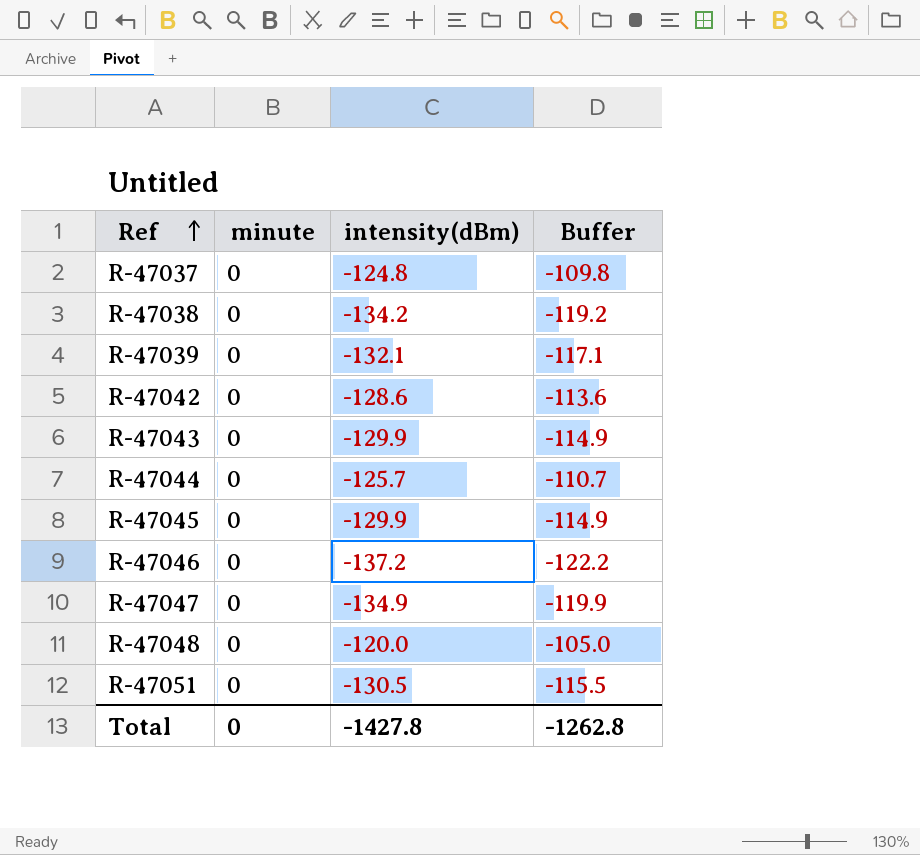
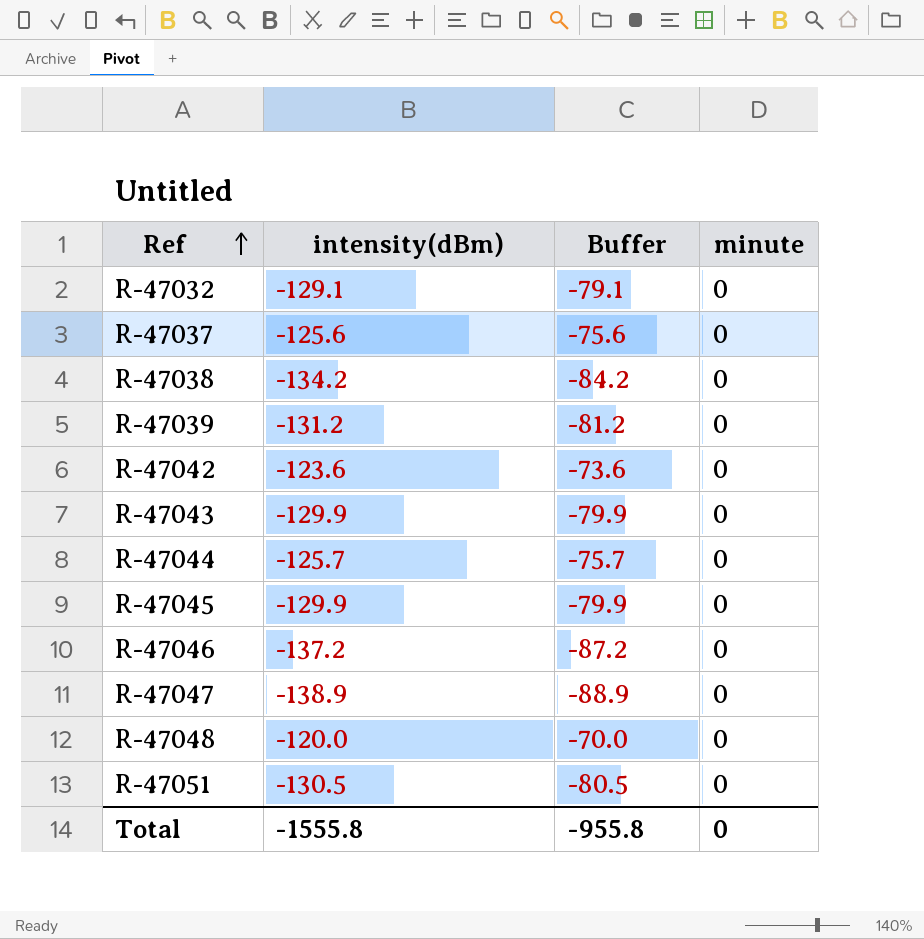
column Buffer | formula: [intensity(dBm)] + 15 -> [intensity(dBm)] + 50
column minute | position: 2 -> 4
row R-47032: none -> -129.1 | -79.1 | 0
R-47037 | intensity(dBm): -124.8 -> -125.6
R-47039 | intensity(dBm): -132.1 -> -131.2
R-47042 | intensity(dBm): -128.6 -> -123.6
R-47047 | intensity(dBm): -134.9 -> -138.9
Total | intensity(dBm): -1427.8 -> -1555.8
Total | Buffer: -1262.8 -> -955.8

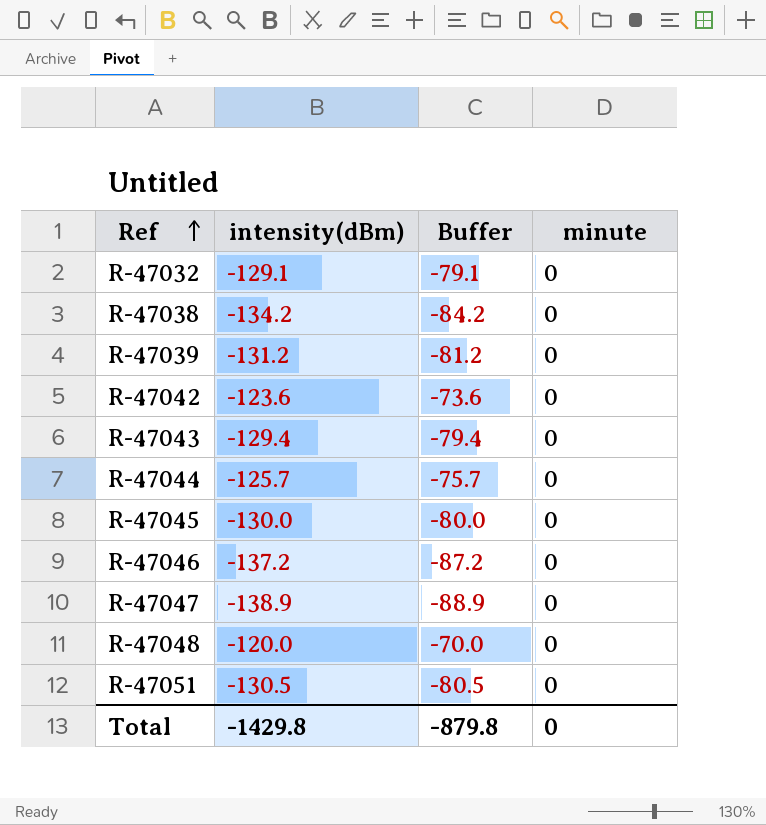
row R-47037: -125.6 | -75.6 | 0 -> none
R-47043 | intensity(dBm): -129.9 -> -129.4
R-47043 | Buffer: -79.9 -> -79.4
R-47045 | intensity(dBm): -129.9 -> -130.0
R-47045 | Buffer: -79.9 -> -80.0
Total | intensity(dBm): -1555.8 -> -1429.8
Total | Buffer: -955.8 -> -879.8

